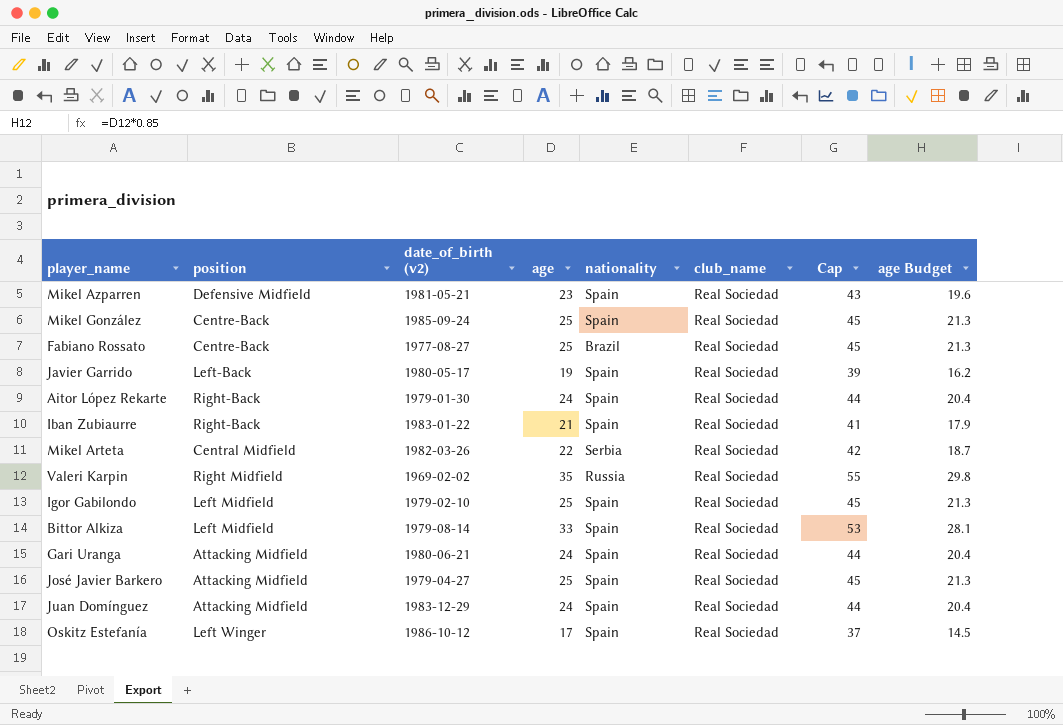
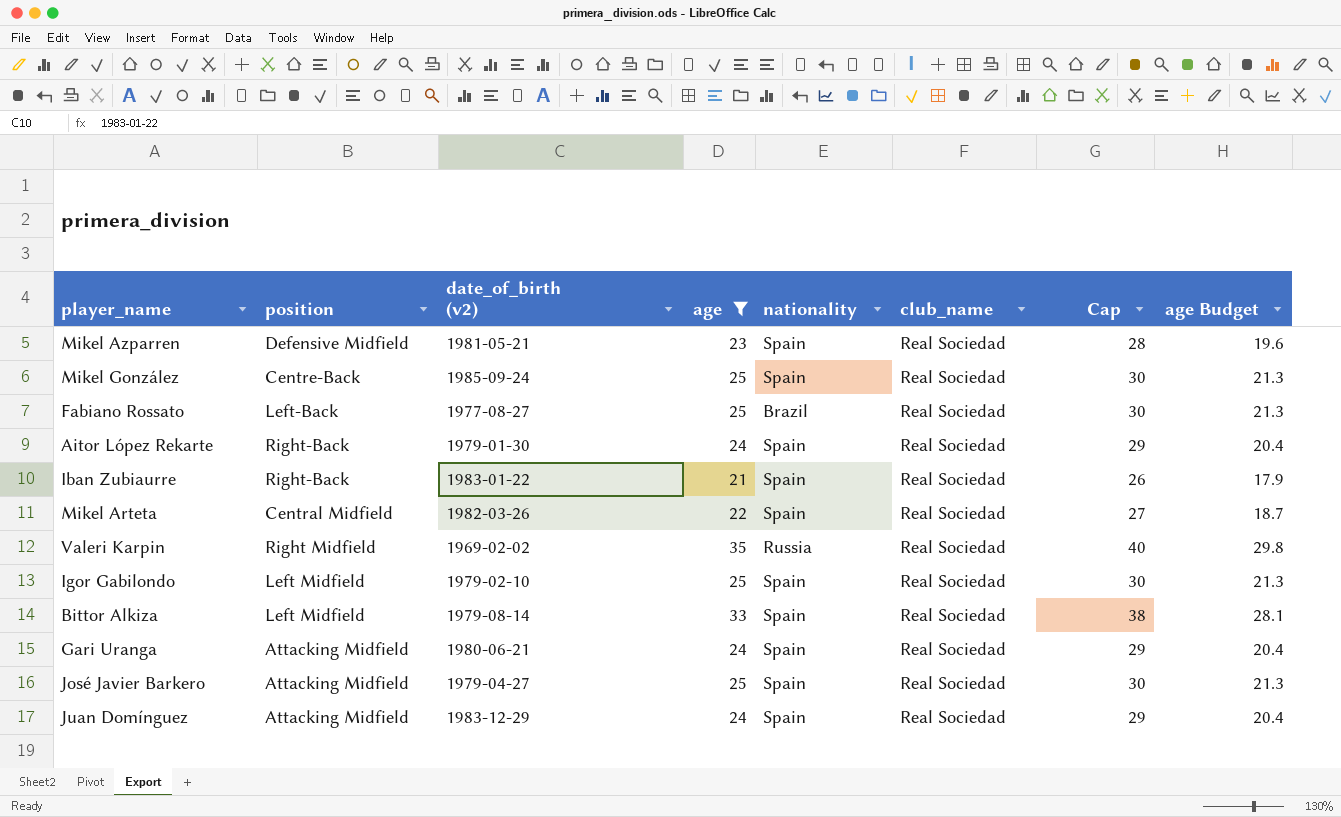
filter: none -> age >= 21
column Cap | formula: [age] + 20 -> [age] + 5
Fabiano Rossato | position: Centre-Back -> Left-Back
Mikel Arteta | nationality: Serbia -> Spain

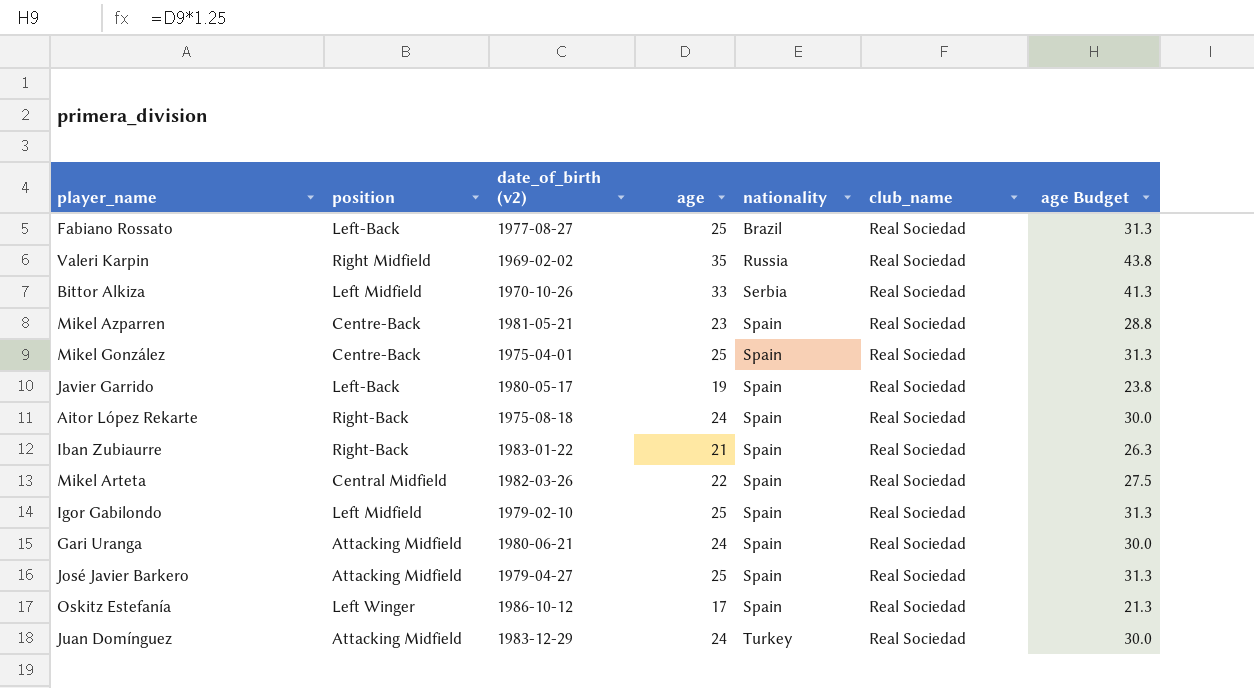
filter: age >= 21 -> none
row order: none -> nationality ascending
column Cap | formula: [age] + 5 -> none
column age Budget | formula: [age] * 0.85 -> [age] * 1.25
Bittor Alkiza | date_of_birth (v2): 1979-08-14 -> 1970-10-26
Bittor Alkiza | nationality: Spain -> Serbia
Mikel Azparren | position: Defensive Midfield -> Centre-Back
Mikel González | date_of_birth (v2): 1985-09-24 -> 1975-04-01
Aitor López Rekarte | date_of_birth (v2): 1979-01-30 -> 1975-08-18
Juan Domínguez | nationality: Spain -> Turkey

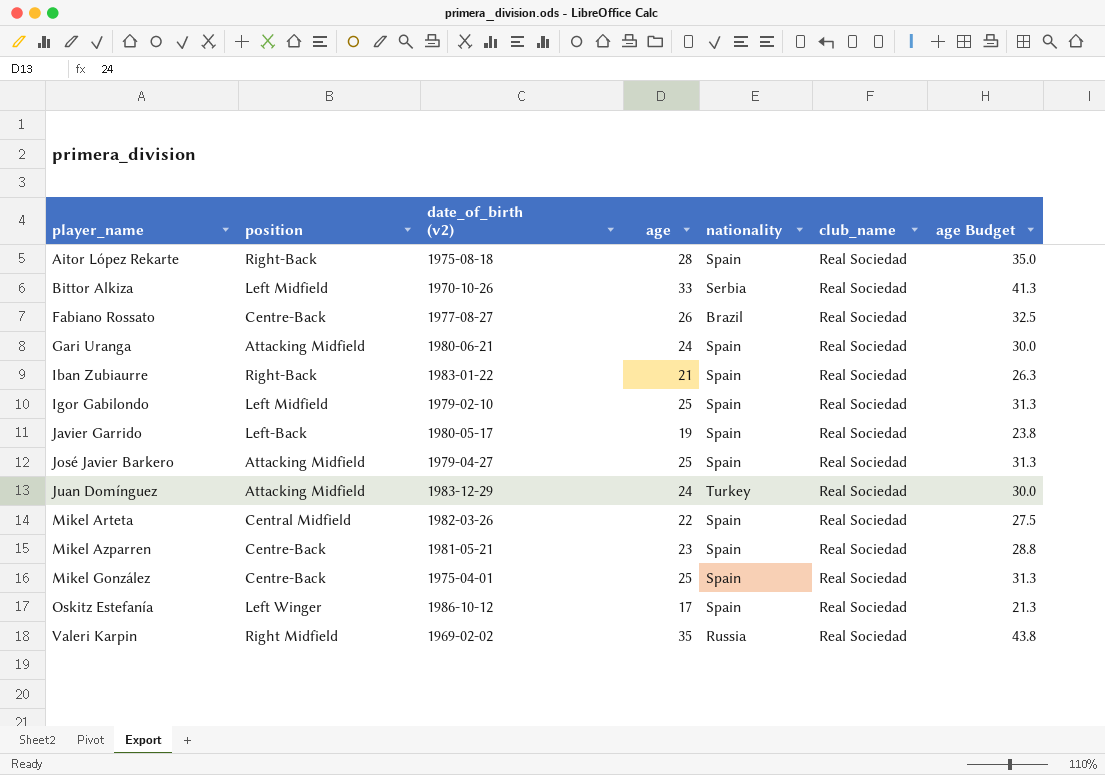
row order: nationality ascending -> player_name ascending
Aitor López Rekarte | age: 24 -> 28
Aitor López Rekarte | age Budget: 30.0 -> 35.0
Fabiano Rossato | position: Left-Back -> Centre-Back
Fabiano Rossato | age: 25 -> 26
Fabiano Rossato | age Budget: 31.3 -> 32.5

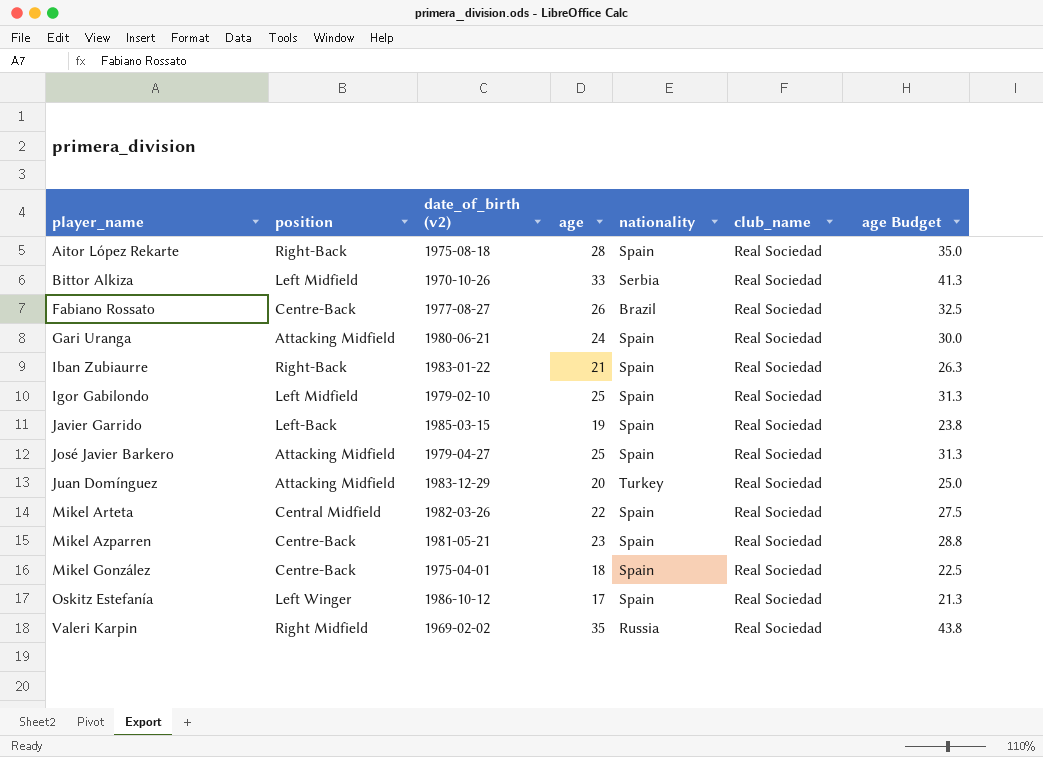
Javier Garrido | date_of_birth (v2): 1980-05-17 -> 1985-03-15
Juan Domínguez | age: 24 -> 20
Juan Domínguez | age Budget: 30.0 -> 25.0
Mikel González | age: 25 -> 18
Mikel González | age Budget: 31.3 -> 22.5

